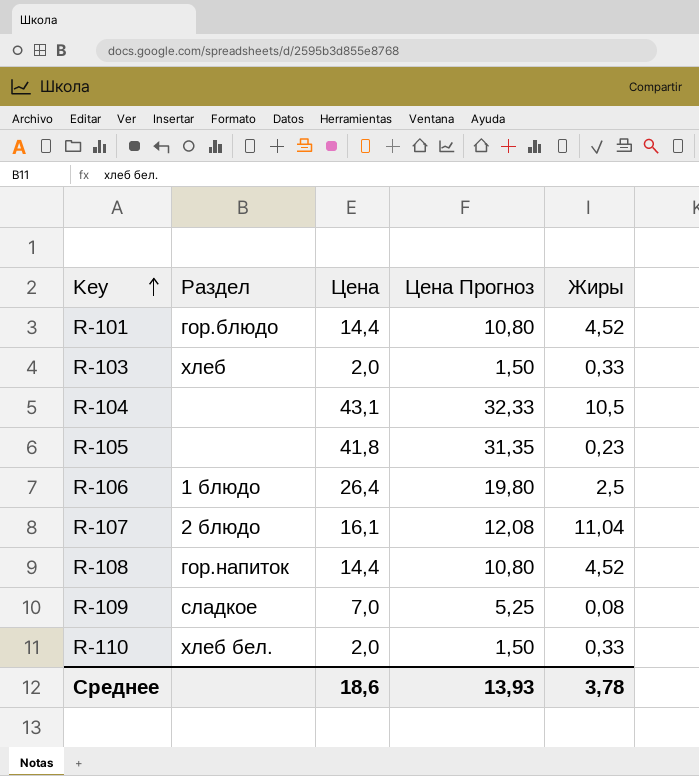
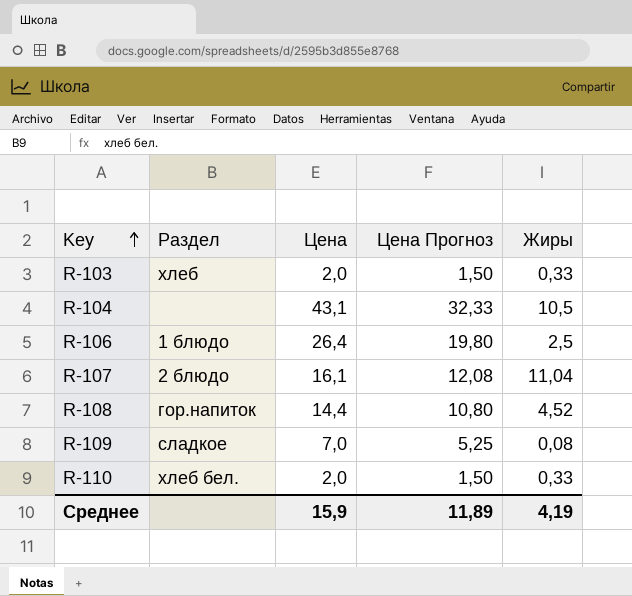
row R-101: гор.блюдо | 14,4 | 10,80 | 4,52 -> none
row R-105: none | 41,8 | 31,35 | 0,23 -> none
Среднее | Цена: 18,6 -> 15,9
Среднее | Цена Прогноз: 13,93 -> 11,89
Среднее | Жиры: 3,78 -> 4,19

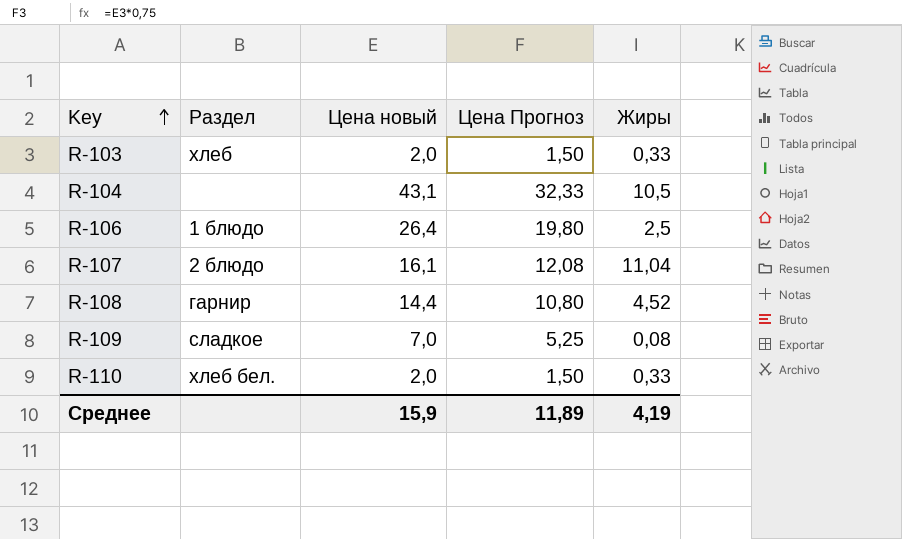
column name: Цена -> Цена новый
R-108 | Раздел: гор.напиток -> гарнир

